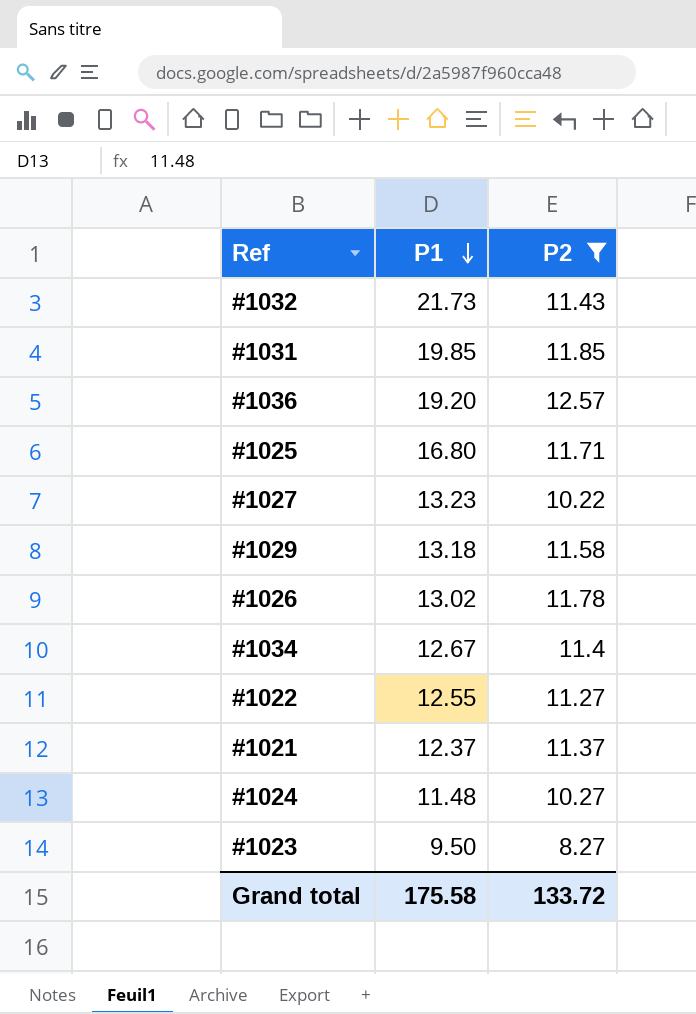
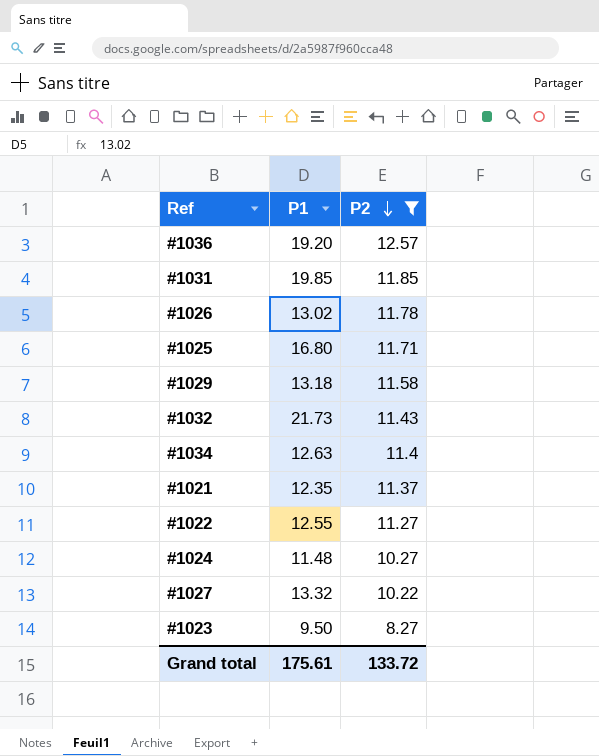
row order: P1 descending -> P2 descending
#1034 | P1: 12.67 -> 12.63
#1021 | P1: 12.37 -> 12.35
#1027 | P1: 13.23 -> 13.32
Grand total | P1: 175.58 -> 175.61

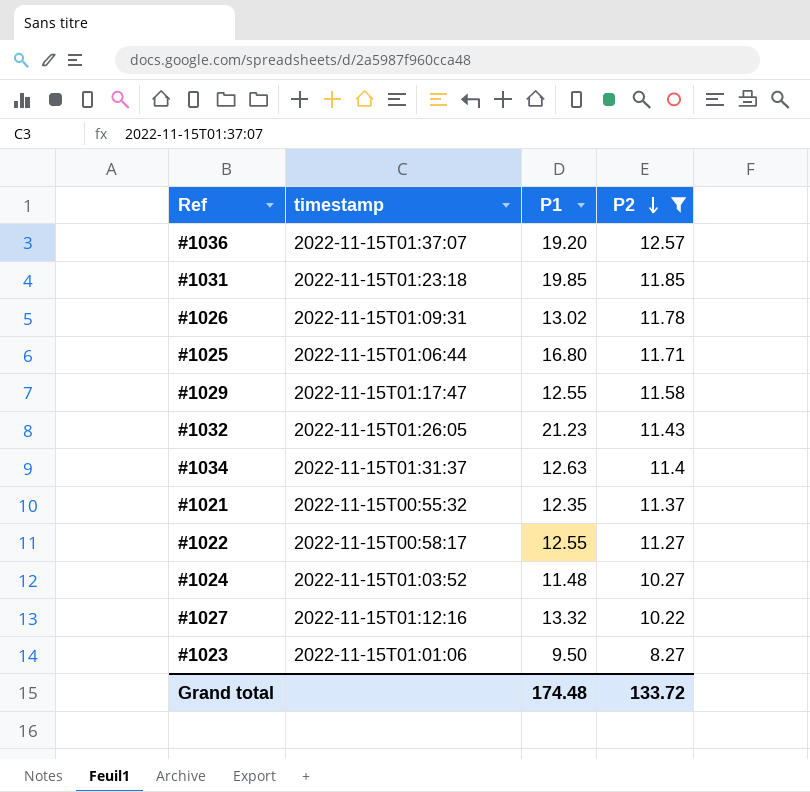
column timestamp | position: none -> 2
#1029 | P1: 13.18 -> 12.55
#1032 | P1: 21.73 -> 21.23
Grand total | P1: 175.61 -> 174.48

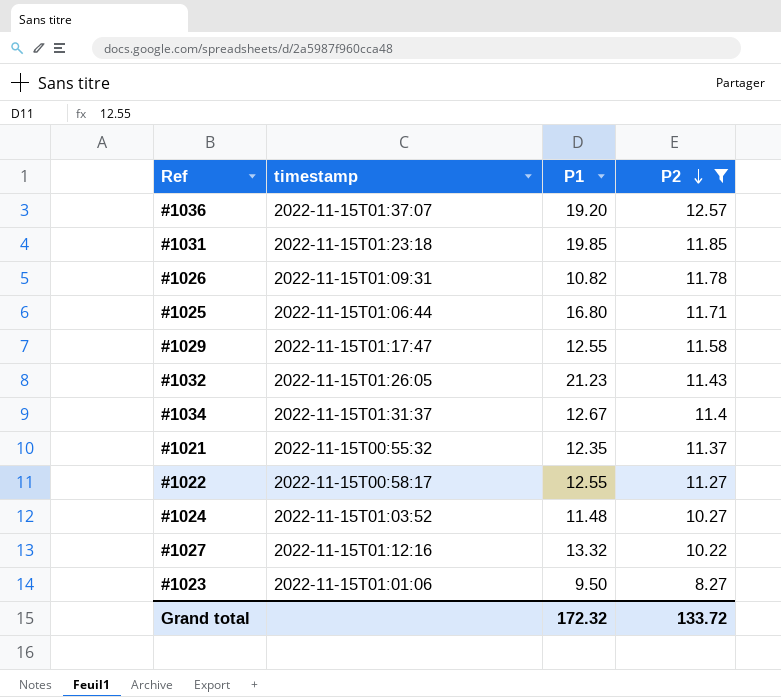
#1026 | P1: 13.02 -> 10.82
#1034 | P1: 12.63 -> 12.67
Grand total | P1: 174.48 -> 172.32

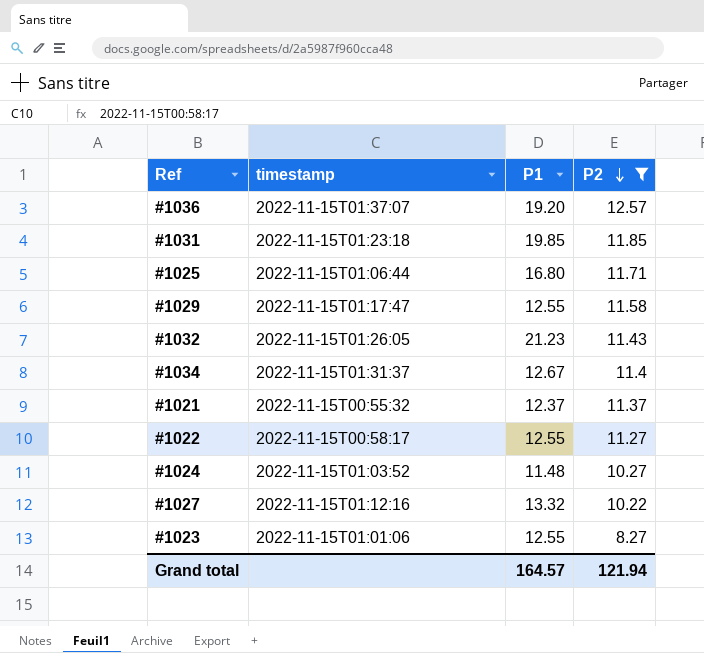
row #1026: 2022-11-15T01:09:31 | 10.82 | 11.78 -> none
#1021 | P1: 12.35 -> 12.37
#1023 | P1: 9.50 -> 12.55
Grand total | P1: 172.32 -> 164.57
Grand total | P2: 133.72 -> 121.94

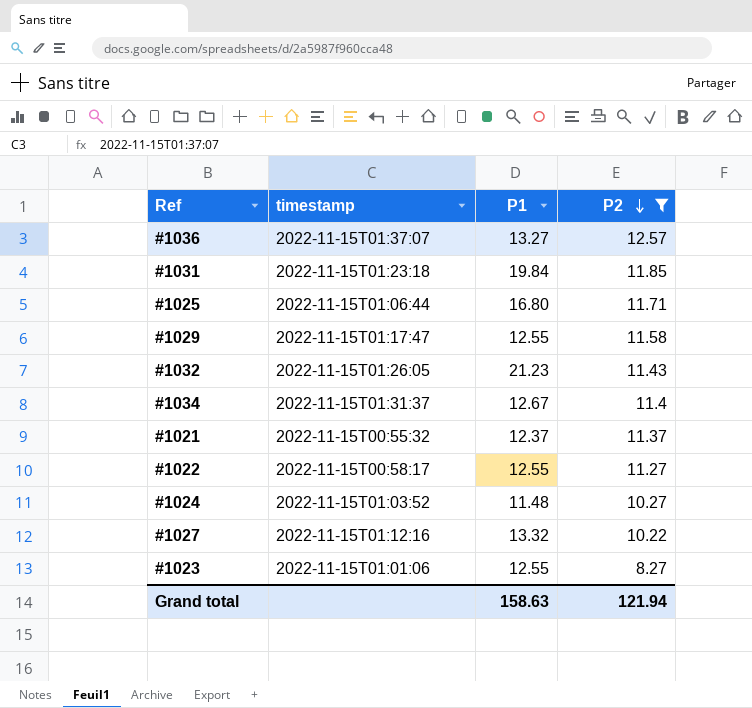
#1036 | P1: 19.20 -> 13.27
#1031 | P1: 19.85 -> 19.84
Grand total | P1: 164.57 -> 158.63

